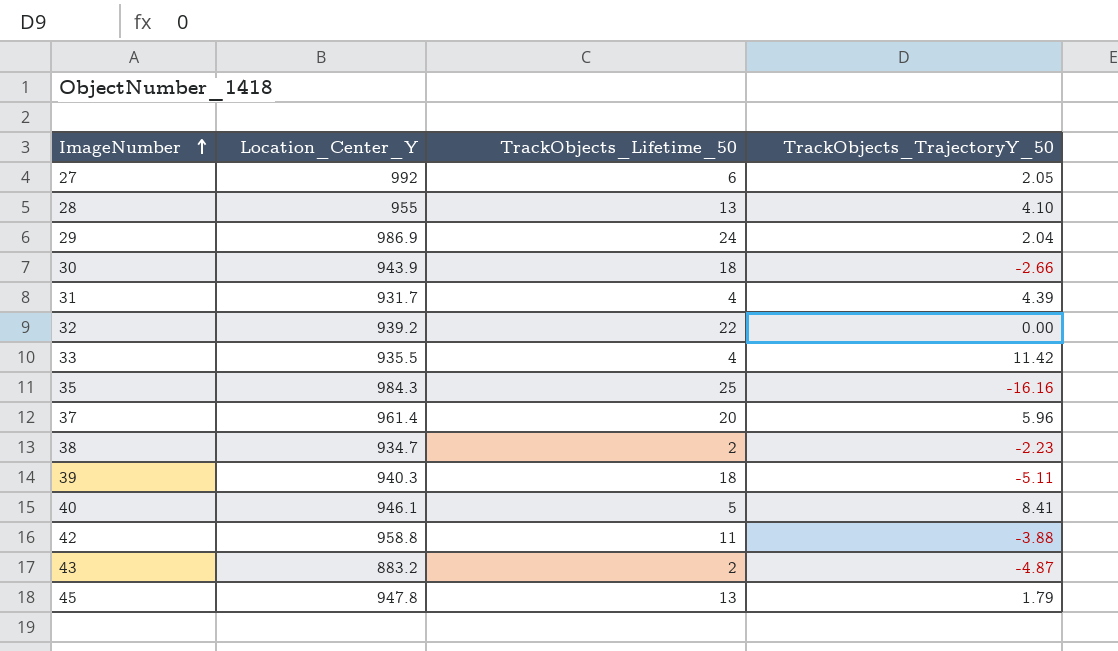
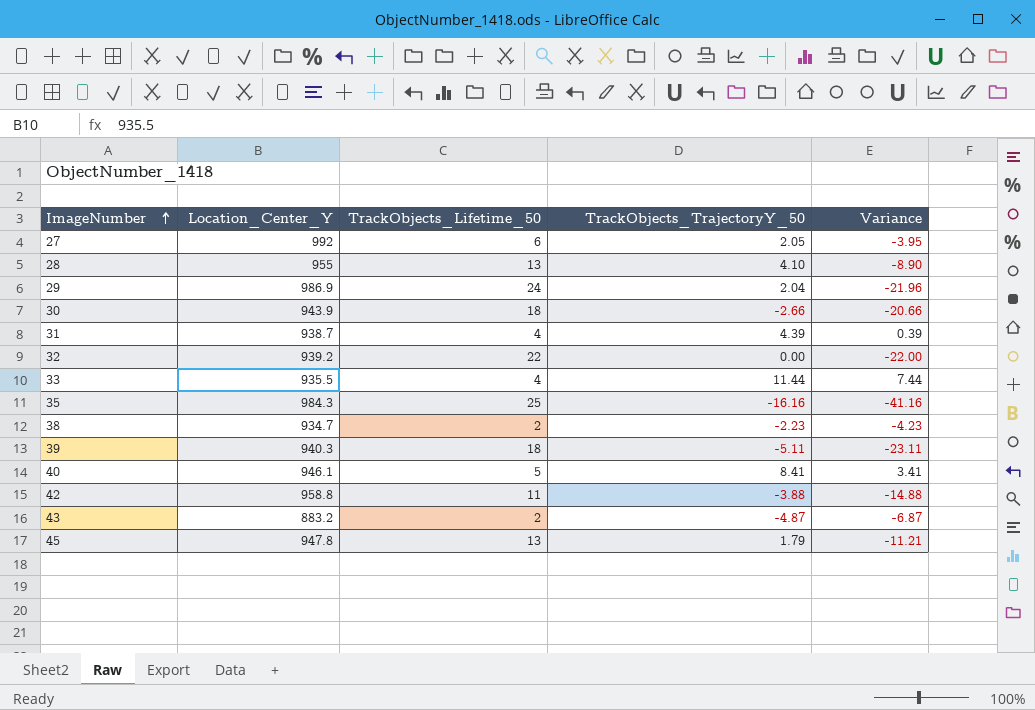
column Variance | formula: none -> [TrackObjects_TrajectoryY_50] - [TrackObjects_Lifetime_50]
row 37: 961.4 | 20 | 5.96 -> none
31 | Location_Center_Y: 931.7 -> 938.7
33 | TrackObjects_TrajectoryY_50: 11.42 -> 11.44

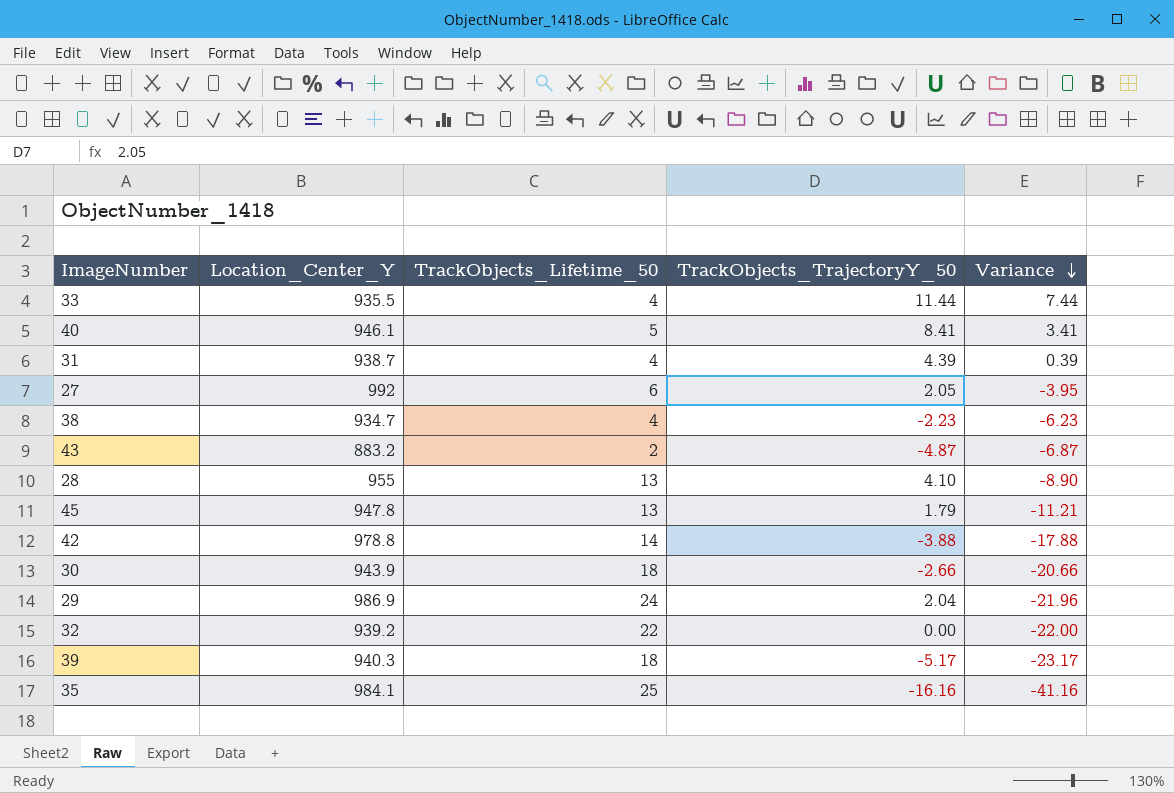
row order: ImageNumber ascending -> Variance descending
38 | TrackObjects_Lifetime_50: 2 -> 4
38 | Variance: -4.23 -> -6.23
42 | Location_Center_Y: 958.8 -> 978.8
42 | TrackObjects_Lifetime_50: 11 -> 14
42 | Variance: -14.88 -> -17.88
39 | TrackObjects_TrajectoryY_50: -5.11 -> -5.17
39 | Variance: -23.11 -> -23.17
35 | Location_Center_Y: 984.3 -> 984.1

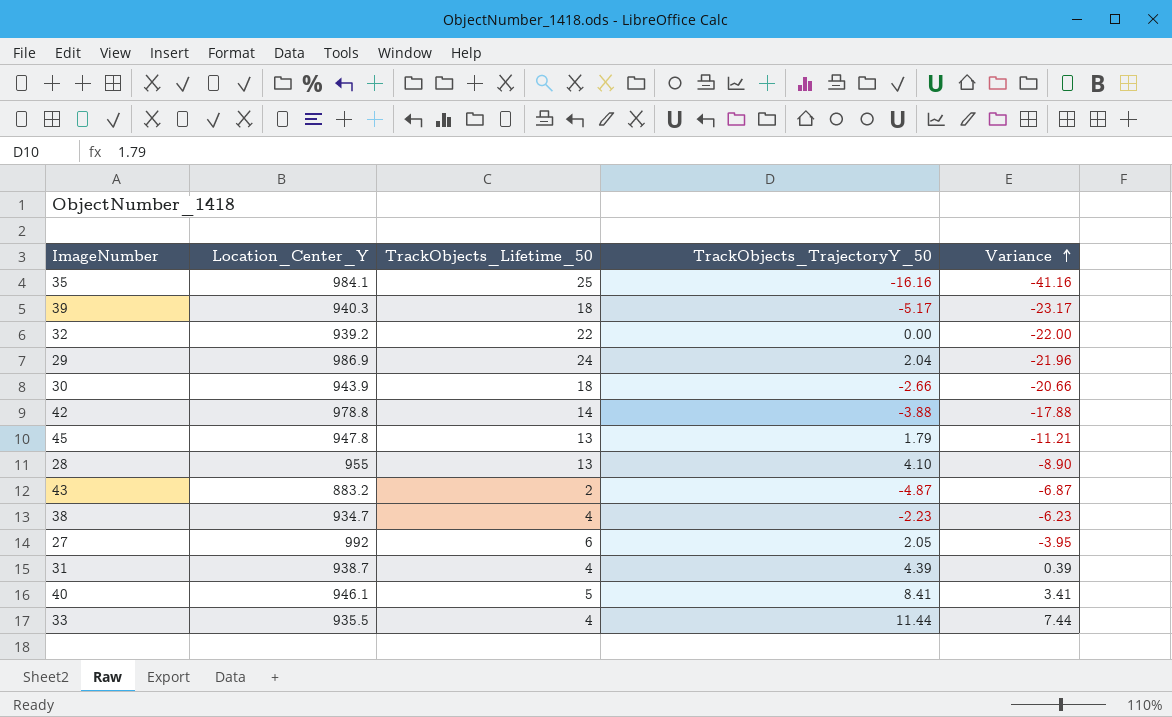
row order: Variance descending -> Variance ascending

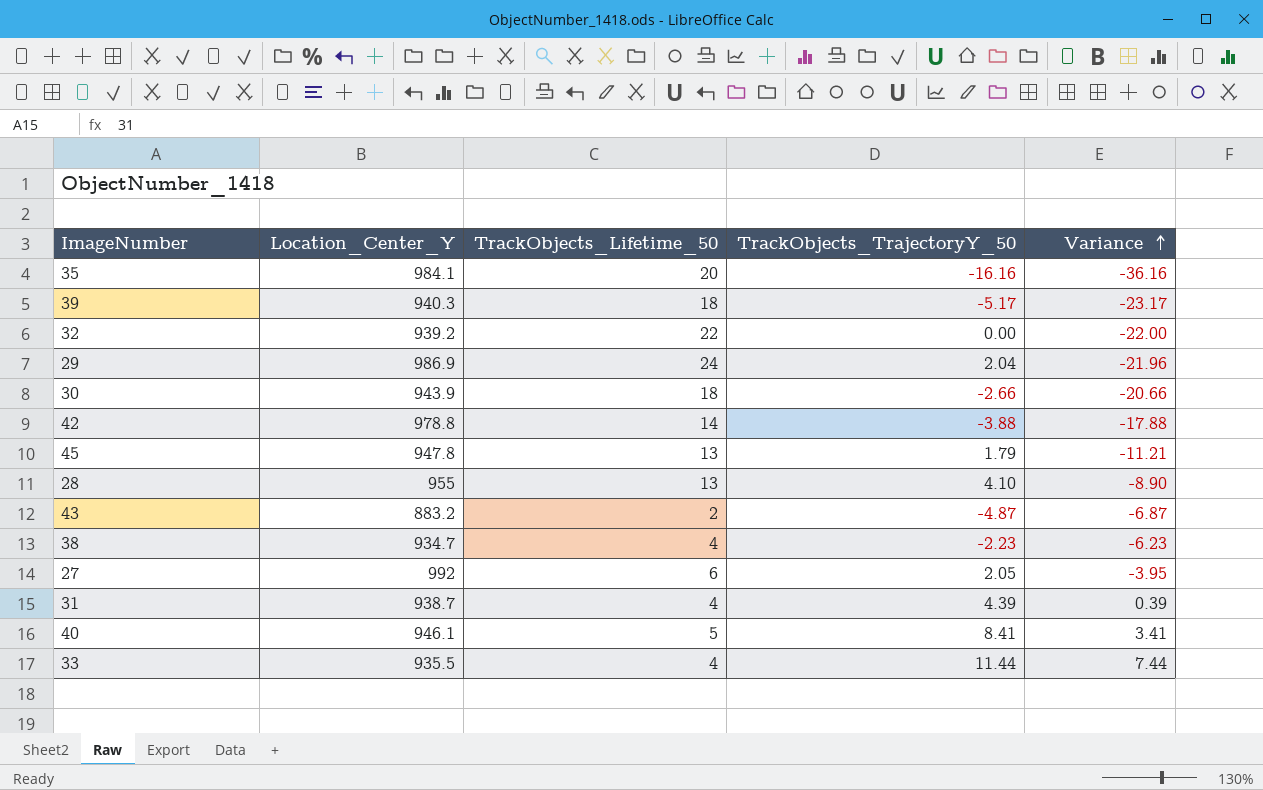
35 | TrackObjects_Lifetime_50: 25 -> 20
35 | Variance: -41.16 -> -36.16

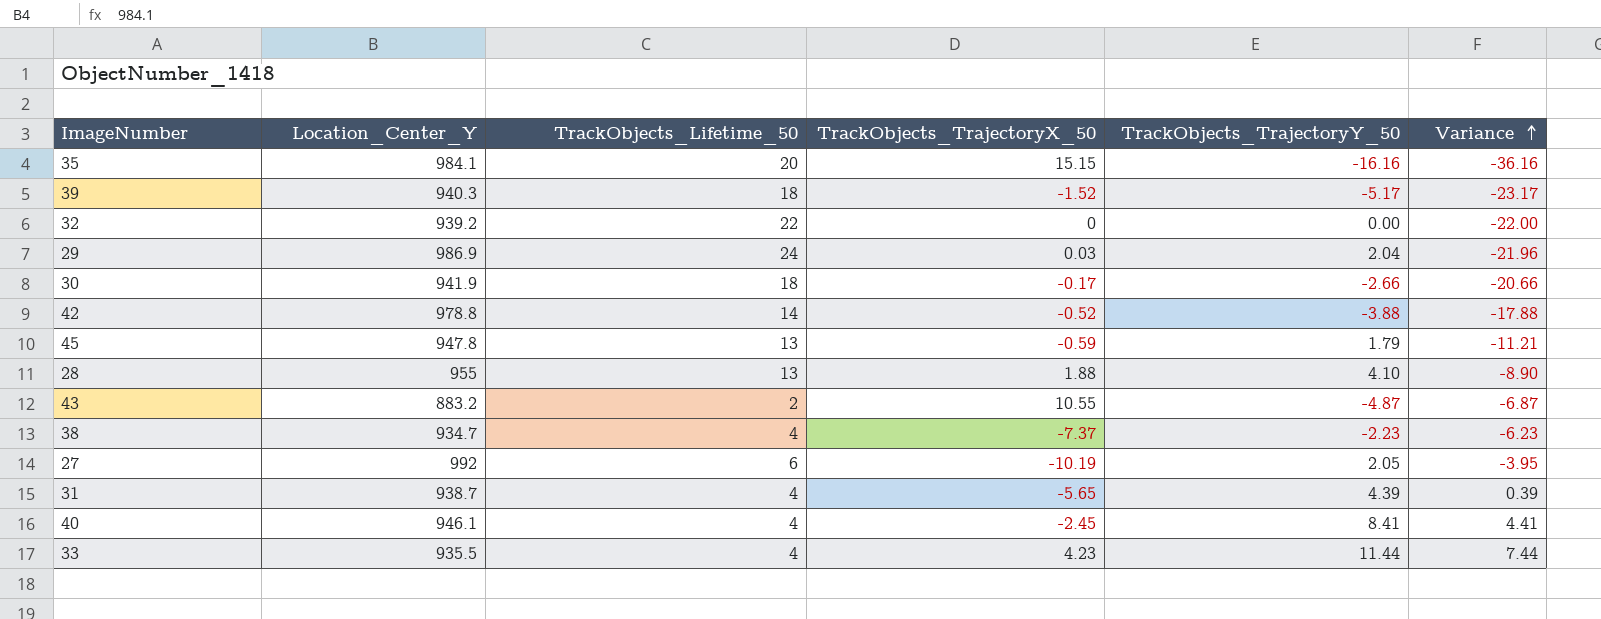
column TrackObjects_TrajectoryX_50 | position: none -> 4
30 | Location_Center_Y: 943.9 -> 941.9
40 | TrackObjects_Lifetime_50: 5 -> 4
40 | Variance: 3.41 -> 4.41

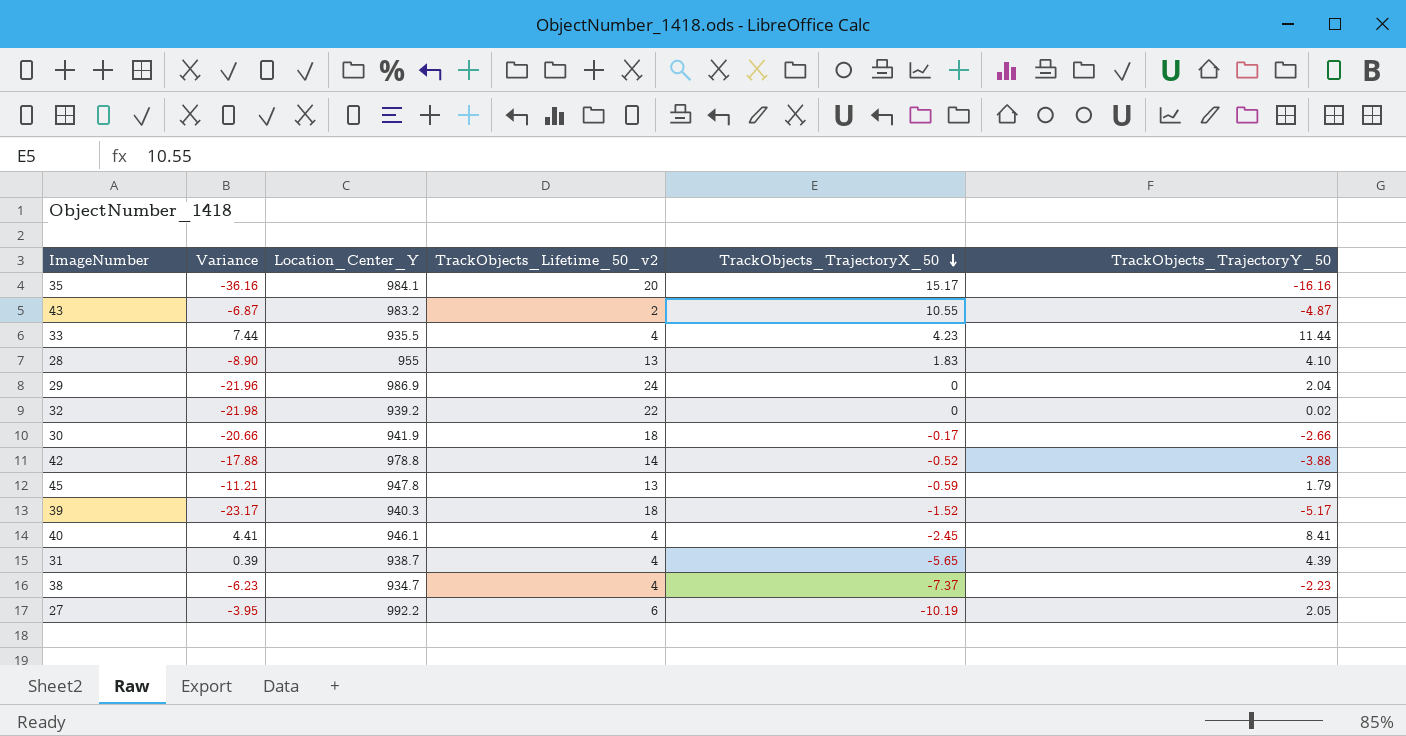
row order: Variance ascending -> TrackObjects_TrajectoryX_50 descending
column Variance | position: 6 -> 2
column name: TrackObjects_Lifetime_50 -> TrackObjects_Lifetime_50_v2
35 | TrackObjects_TrajectoryX_50: 15.15 -> 15.17
43 | Location_Center_Y: 883.2 -> 983.2
28 | TrackObjects_TrajectoryX_50: 1.88 -> 1.83
29 | TrackObjects_TrajectoryX_50: 0.03 -> 0
32 | Variance: -22.00 -> -21.98
32 | TrackObjects_TrajectoryY_50: 0.00 -> 0.02
27 | Location_Center_Y: 992 -> 992.2

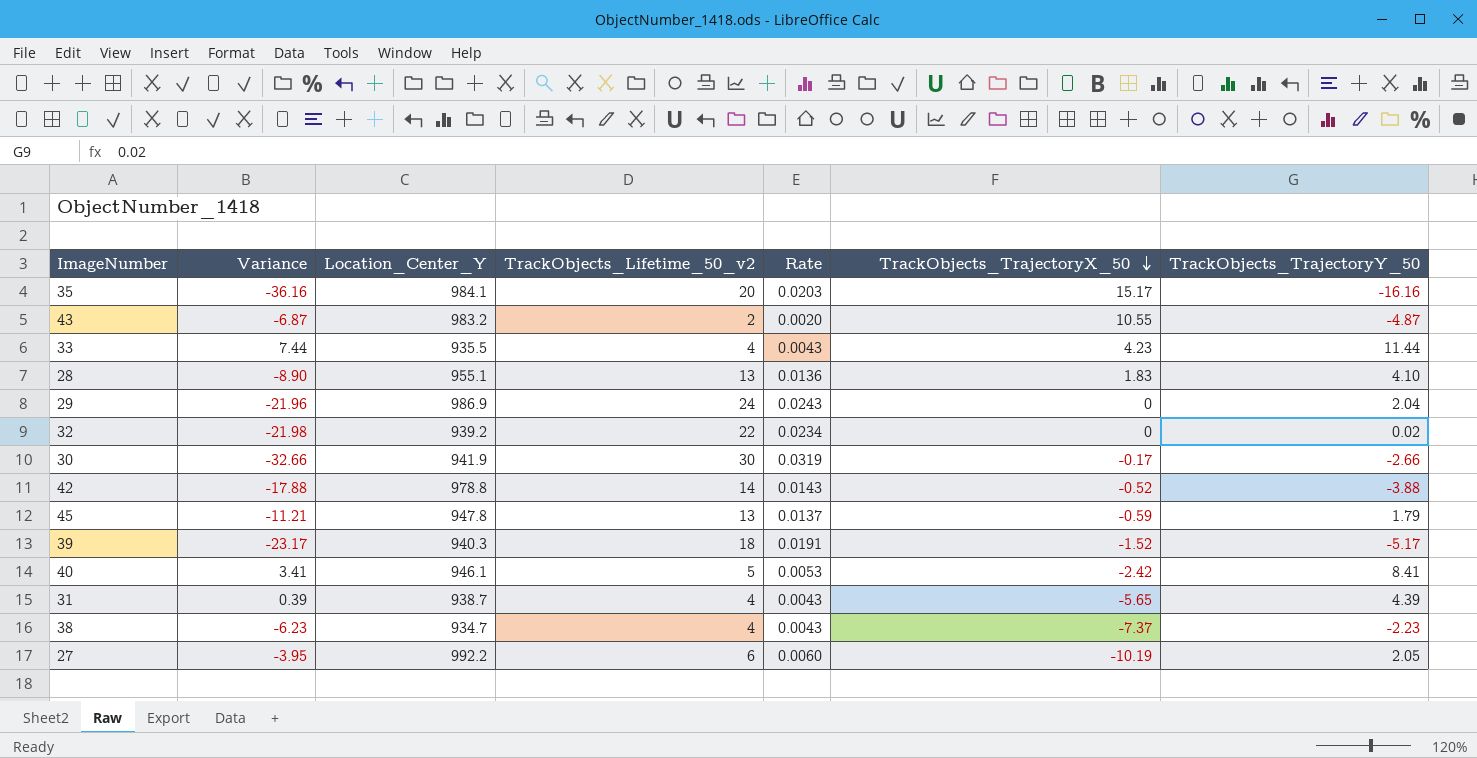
column Rate | formula: none -> [TrackObjects_Lifetime_50_v2] / [Location_Center_Y]
28 | Location_Center_Y: 955 -> 955.1
30 | Variance: -20.66 -> -32.66
30 | TrackObjects_Lifetime_50_v2: 18 -> 30
40 | Variance: 4.41 -> 3.41
40 | TrackObjects_Lifetime_50_v2: 4 -> 5
40 | TrackObjects_TrajectoryX_50: -2.45 -> -2.42

